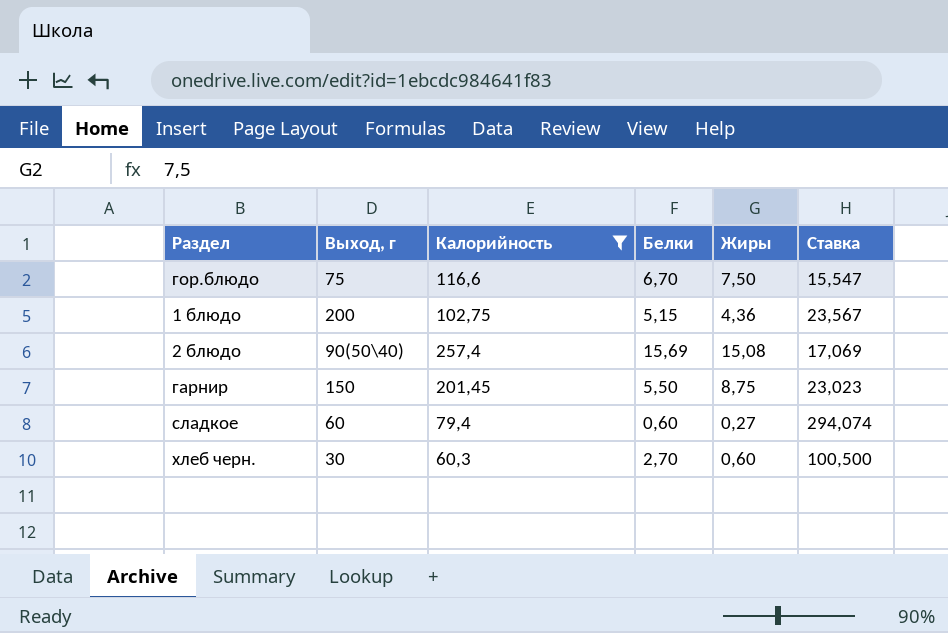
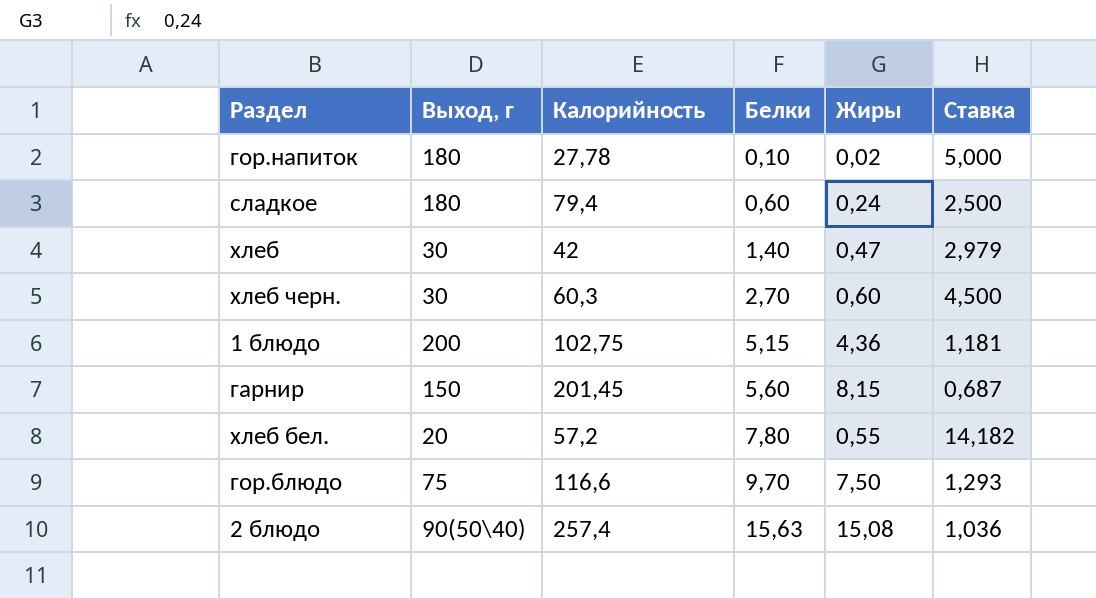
filter: Калорийность >= 60,3 -> none
row order: none -> Белки ascending
column Ставка | formula: [Калорийность] / [Жиры] -> [Белки] / [Жиры]
сладкое | Выход, г: 60 -> 180
сладкое | Жиры: 0,27 -> 0,24
гарнир | Белки: 5,50 -> 5,60
гарнир | Жиры: 8,75 -> 8,15
гор.блюдо | Белки: 6,70 -> 9,70
2 блюдо | Белки: 15,69 -> 15,63

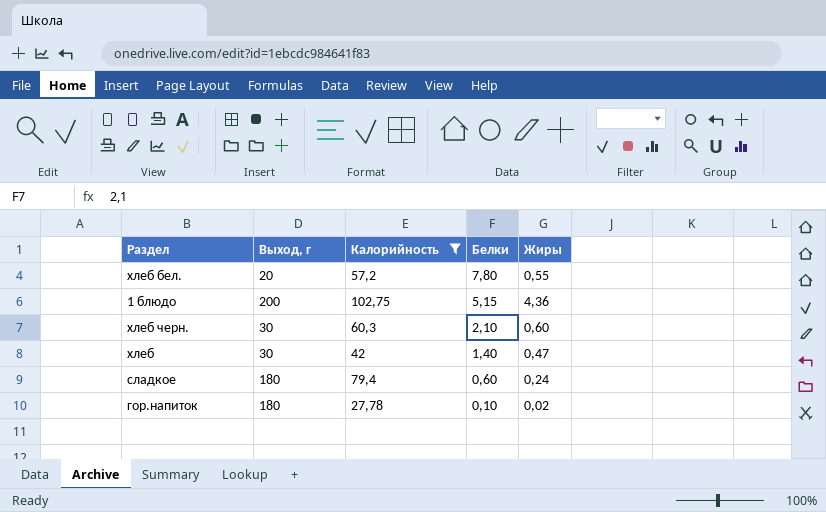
filter: none -> Калорийность <= 102,75
row order: Белки ascending -> Белки descending
column Ставка | formula: [Белки] / [Жиры] -> none
хлеб черн. | Белки: 2,70 -> 2,10

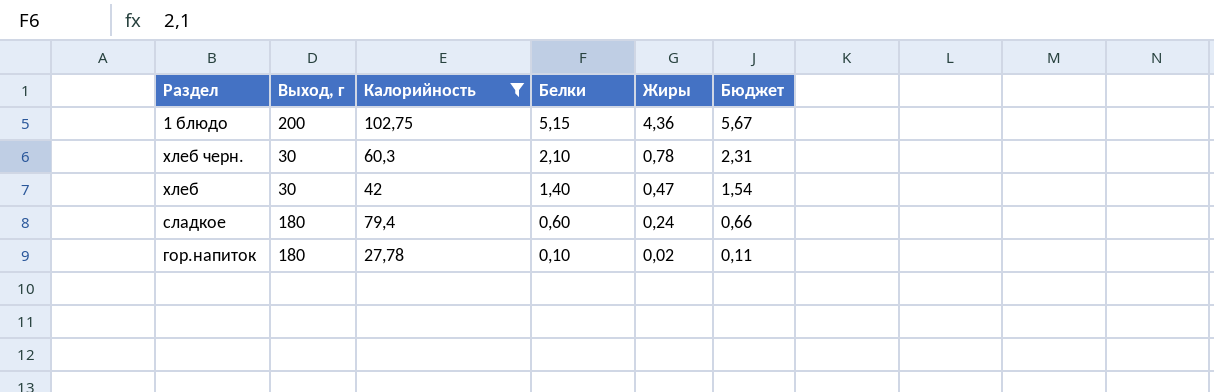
column Бюджет | formula: none -> [Белки] * 1,1
row хлеб бел.: 20 | 57,2 | 7,80 | 0,55 -> none
хлеб черн. | Жиры: 0,60 -> 0,78

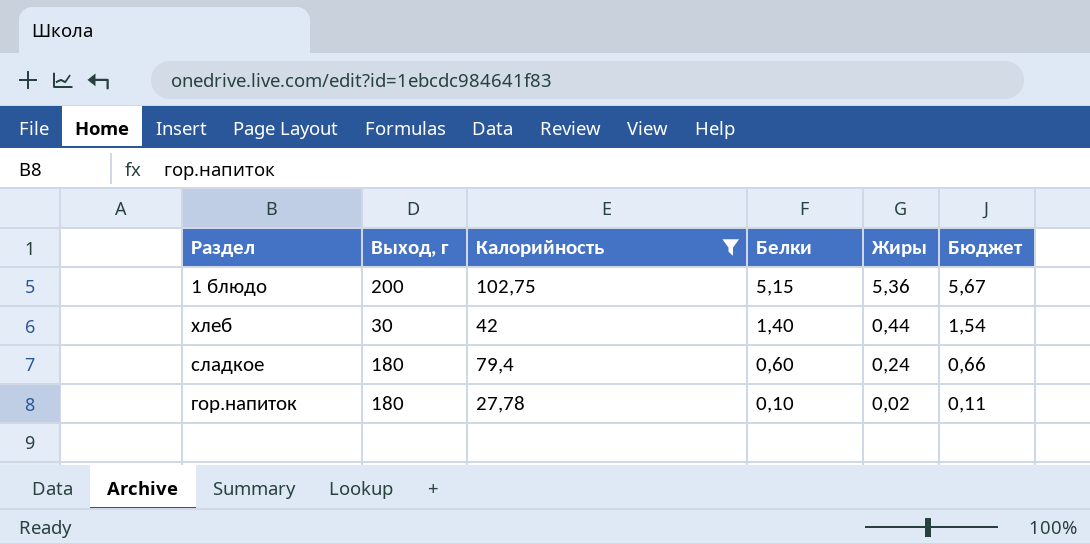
row хлеб черн.: 30 | 60,3 | 2,10 | 0,78 | 2,31 -> none
1 блюдо | Жиры: 4,36 -> 5,36
хлеб | Жиры: 0,47 -> 0,44

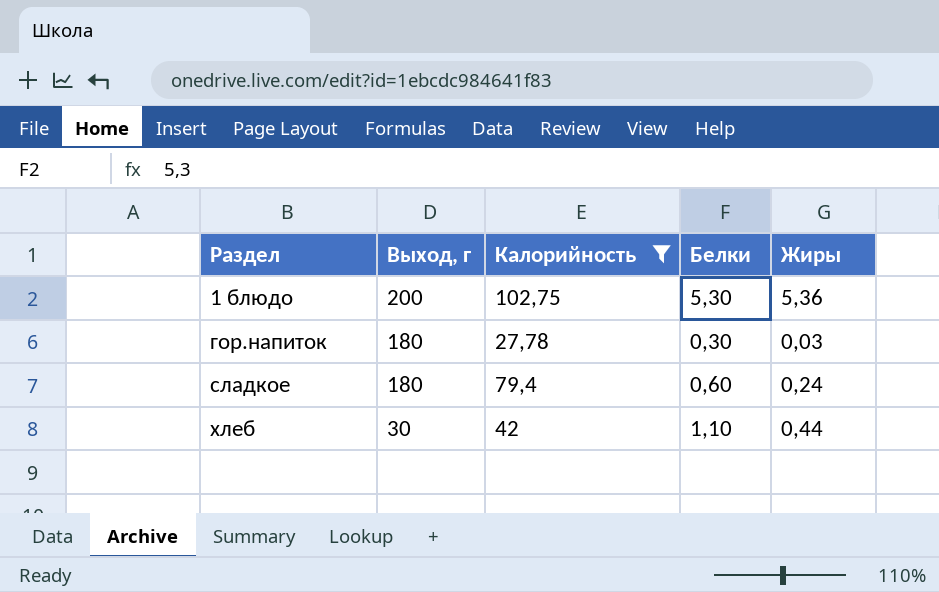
row order: Белки descending -> Раздел ascending
column Бюджет | formula: [Белки] * 1,1 -> none
1 блюдо | Белки: 5,15 -> 5,30
гор.напиток | Белки: 0,10 -> 0,30
гор.напиток | Жиры: 0,02 -> 0,03
хлеб | Белки: 1,40 -> 1,10

